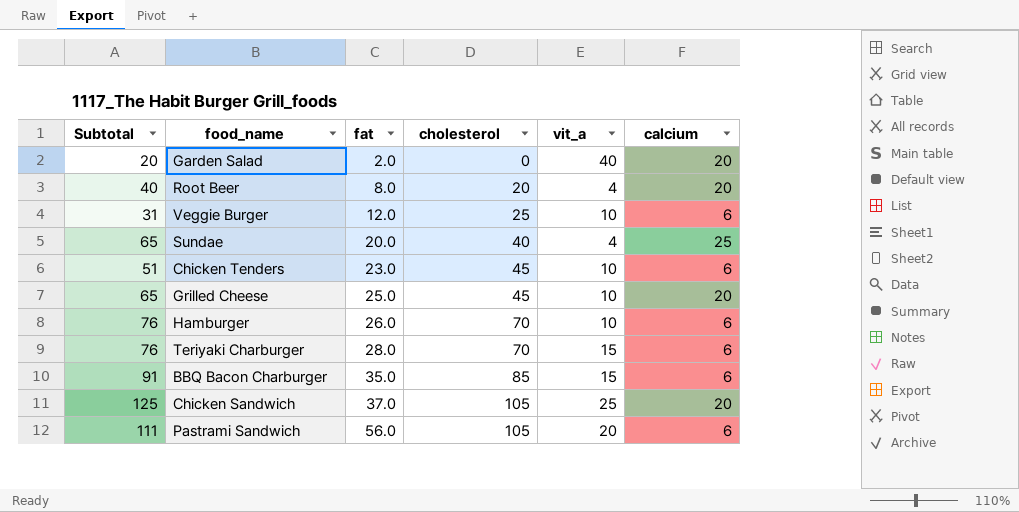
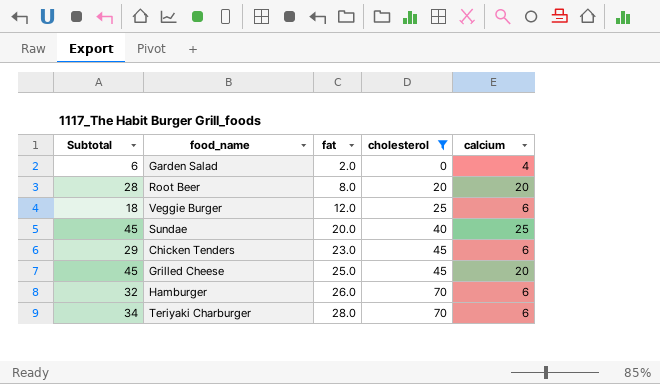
filter: none -> cholesterol <= 70
column vit_a | position: 5 -> none
column Subtotal | formula: [cholesterol] + [calcium] -> [fat] + [calcium]
Garden Salad | calcium: 20 -> 4

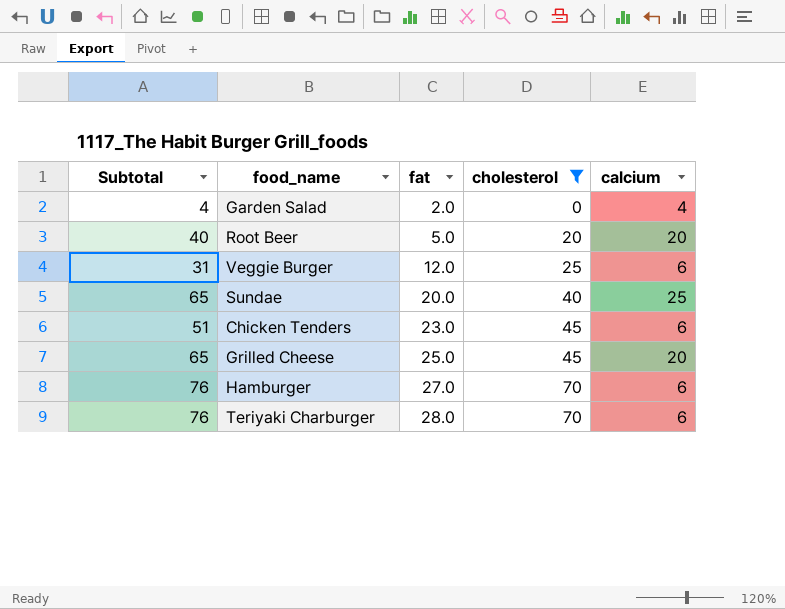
column Subtotal | formula: [fat] + [calcium] -> [cholesterol] + [calcium]
Root Beer | fat: 8.0 -> 5.0
Hamburger | fat: 26.0 -> 27.0

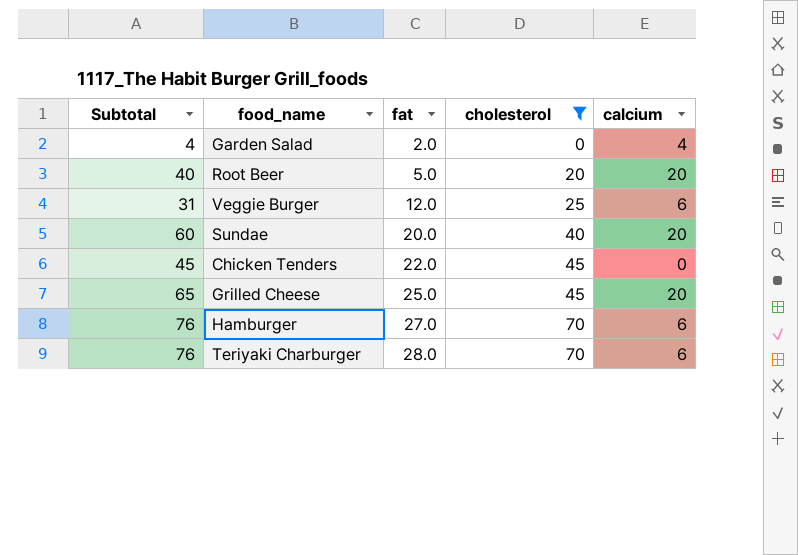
Sundae | Subtotal: 65 -> 60
Sundae | calcium: 25 -> 20
Chicken Tenders | Subtotal: 51 -> 45
Chicken Tenders | fat: 23.0 -> 22.0
Chicken Tenders | calcium: 6 -> 0

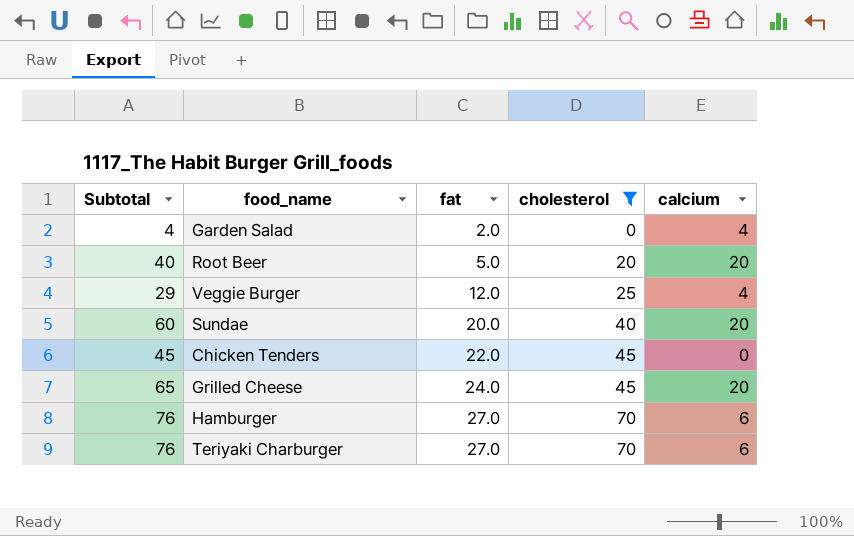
Veggie Burger | Subtotal: 31 -> 29
Veggie Burger | calcium: 6 -> 4
Grilled Cheese | fat: 25.0 -> 24.0
Teriyaki Charburger | fat: 28.0 -> 27.0

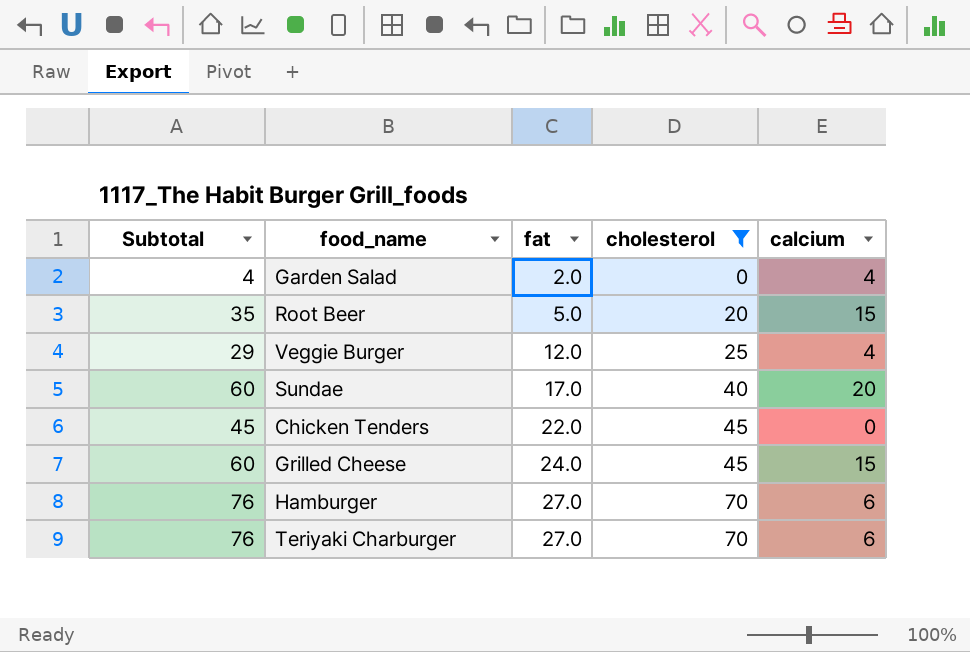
Root Beer | Subtotal: 40 -> 35
Root Beer | calcium: 20 -> 15
Sundae | fat: 20.0 -> 17.0
Grilled Cheese | Subtotal: 65 -> 60
Grilled Cheese | calcium: 20 -> 15

